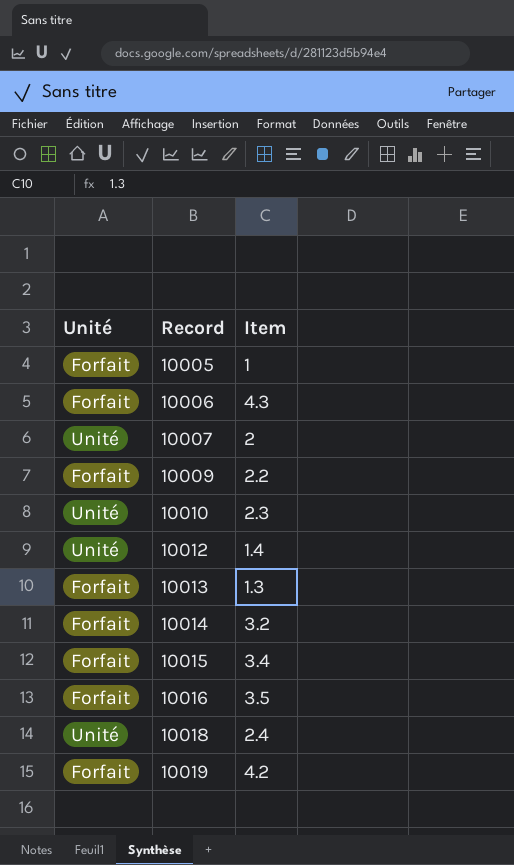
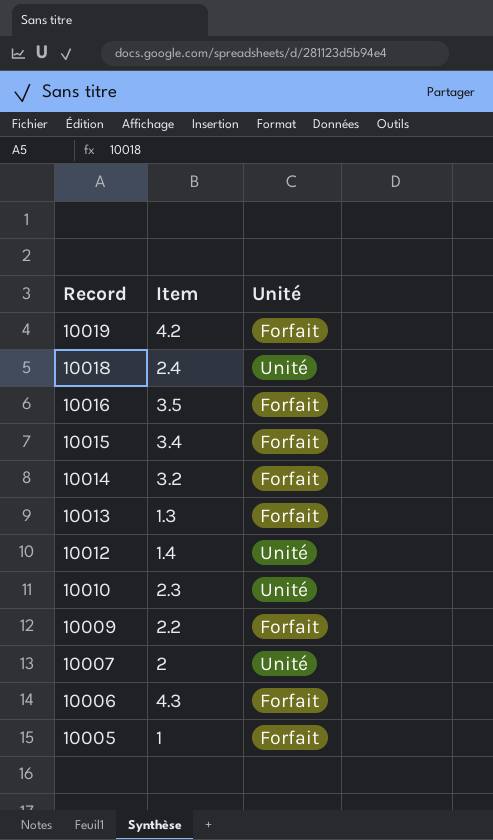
row order: Record ascending -> Record descending
column Unité | position: 1 -> 3

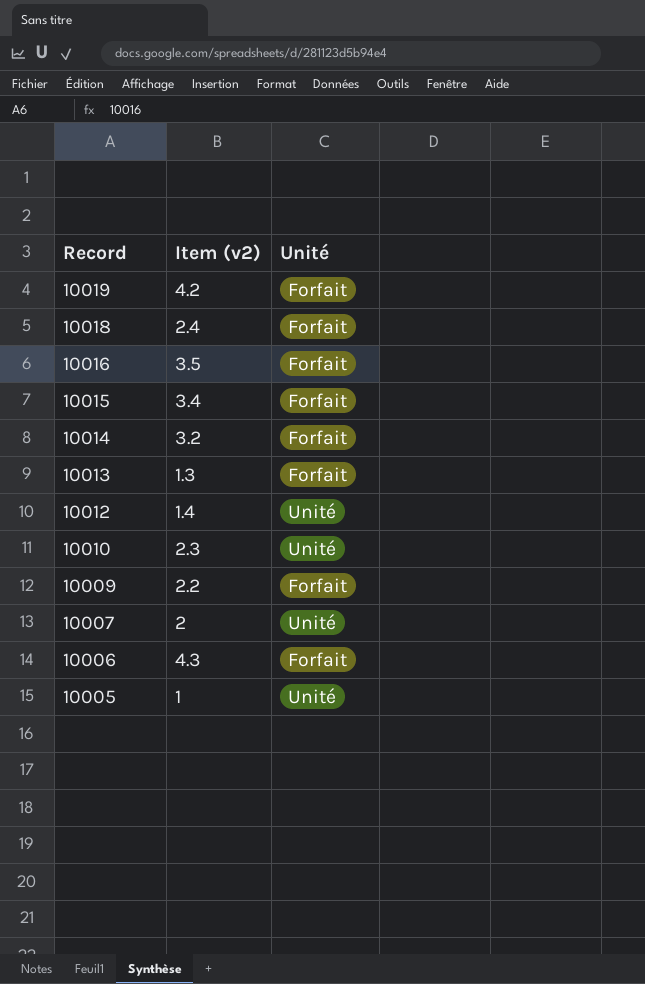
column name: Item -> Item (v2)
10018 | Unité: Unité -> Forfait
10005 | Unité: Forfait -> Unité

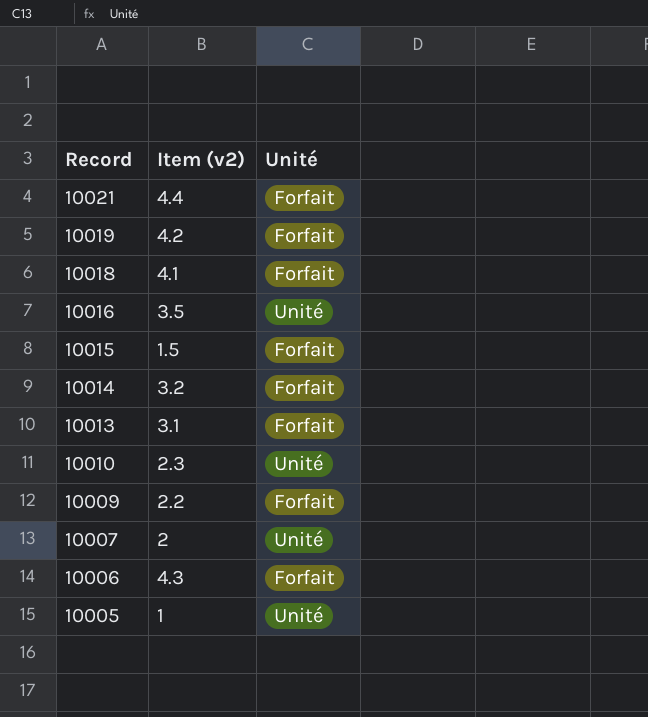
row 10012: 1.4 | Unité -> none
row 10021: none -> 4.4 | Forfait
10018 | Item (v2): 2.4 -> 4.1
10016 | Unité: Forfait -> Unité
10015 | Item (v2): 3.4 -> 1.5
10013 | Item (v2): 1.3 -> 3.1

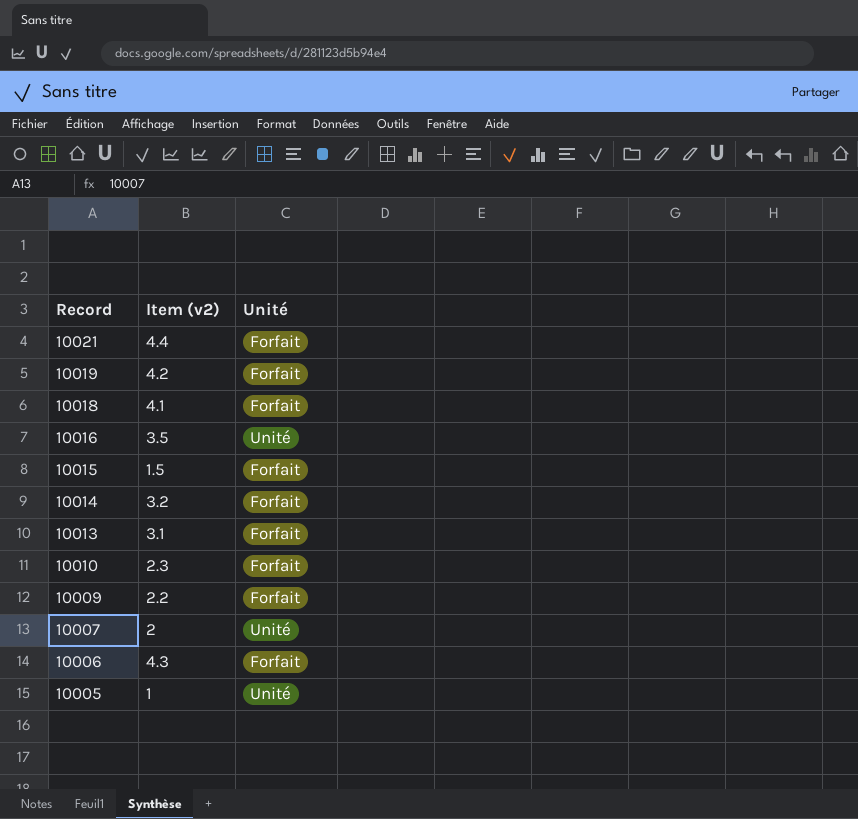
10010 | Unité: Unité -> Forfait

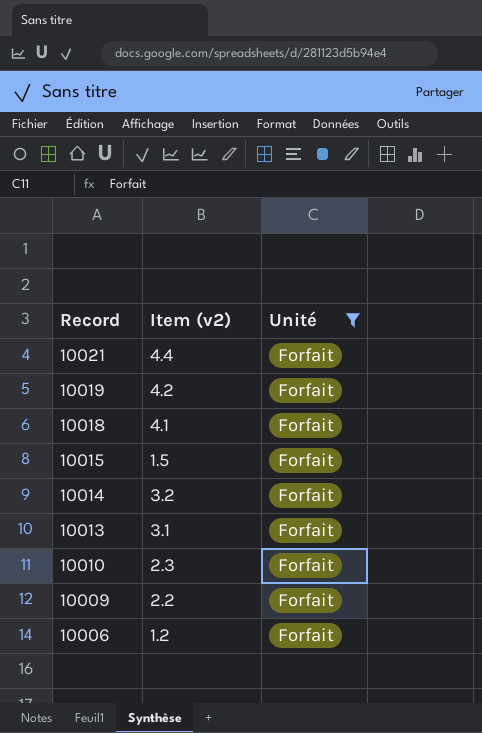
filter: none -> Unité = Forfait
10006 | Item (v2): 4.3 -> 1.2

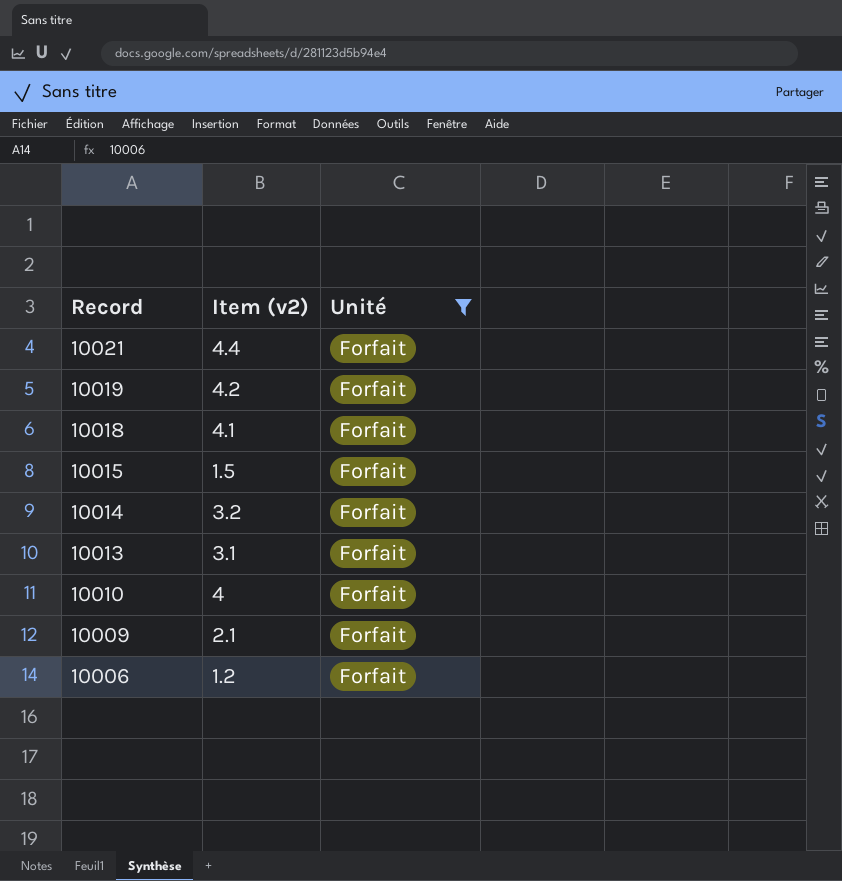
10010 | Item (v2): 2.3 -> 4
10009 | Item (v2): 2.2 -> 2.1

